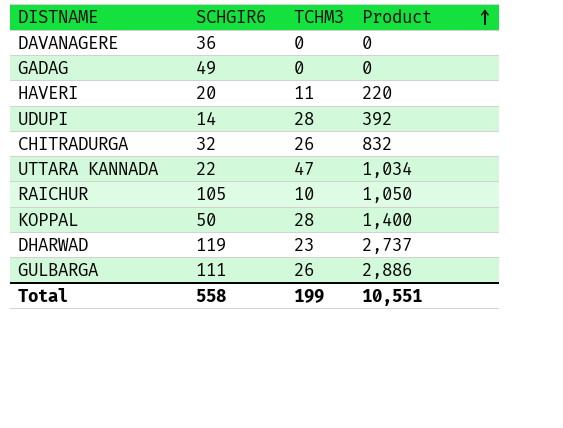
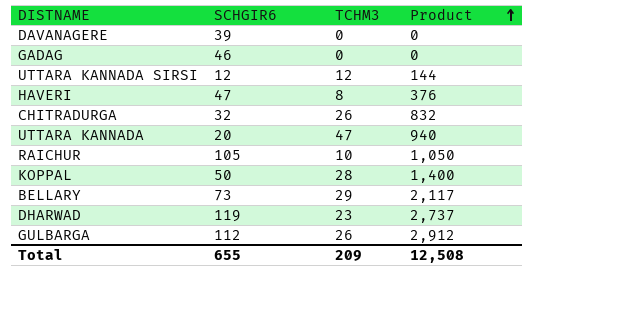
row UDUPI: 14 | 28 | 392 -> none
DAVANAGERE | SCHGIR6: 36 -> 39
GADAG | SCHGIR6: 49 -> 46
row UTTARA KANNADA SIRSI: none -> 12 | 12 | 144
HAVERI | SCHGIR6: 20 -> 47
HAVERI | TCHM3: 11 -> 8
HAVERI | Product: 220 -> 376
UTTARA KANNADA | SCHGIR6: 22 -> 20
UTTARA KANNADA | Product: 1,034 -> 940
row BELLARY: none -> 73 | 29 | 2,117
GULBARGA | SCHGIR6: 111 -> 112
GULBARGA | Product: 2,886 -> 2,912
Total | SCHGIR6: 558 -> 655
Total | TCHM3: 199 -> 209
Total | Product: 10,551 -> 12,508

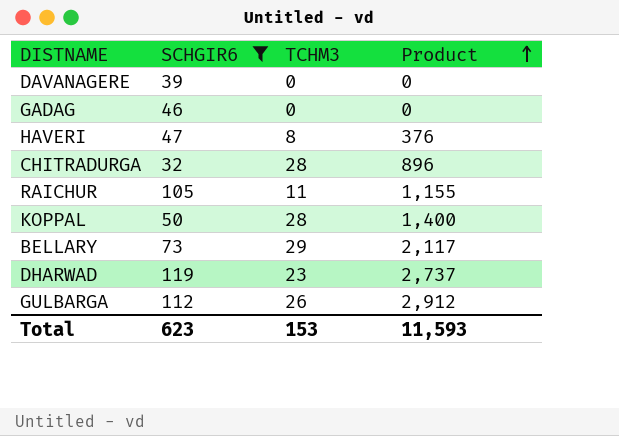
filter: none -> SCHGIR6 >= 32
CHITRADURGA | TCHM3: 26 -> 28
CHITRADURGA | Product: 832 -> 896
RAICHUR | TCHM3: 10 -> 11
RAICHUR | Product: 1,050 -> 1,155
Total | SCHGIR6: 655 -> 623
Total | TCHM3: 209 -> 153
Total | Product: 12,508 -> 11,593

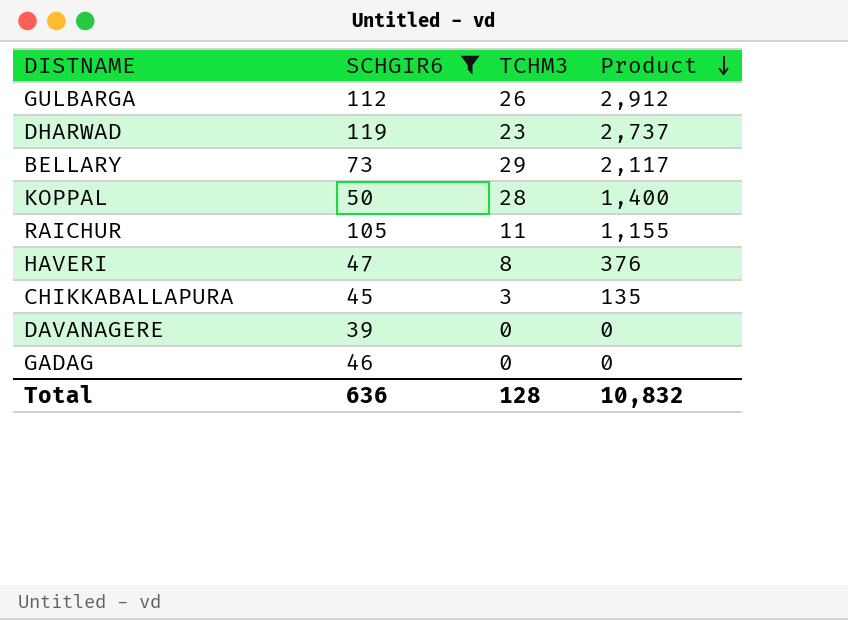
row order: Product ascending -> Product descending
row CHITRADURGA: 32 | 28 | 896 -> none
row CHIKKABALLAPURA: none -> 45 | 3 | 135
Total | SCHGIR6: 623 -> 636
Total | TCHM3: 153 -> 128
Total | Product: 11,593 -> 10,832

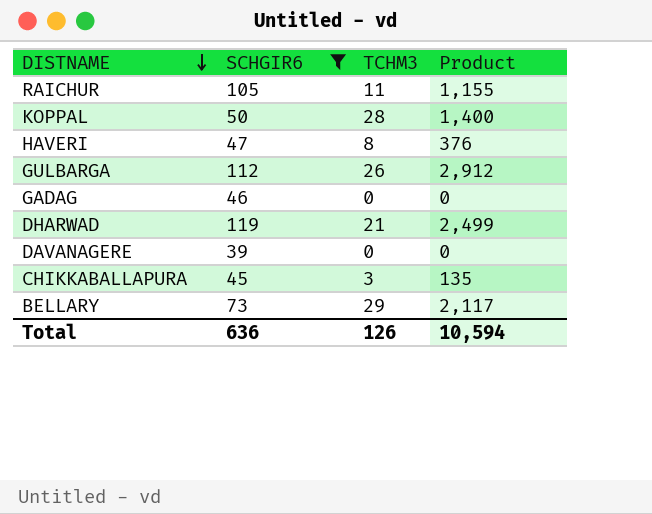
row order: Product descending -> DISTNAME descending
DHARWAD | TCHM3: 23 -> 21
DHARWAD | Product: 2,737 -> 2,499
Total | TCHM3: 128 -> 126
Total | Product: 10,832 -> 10,594

